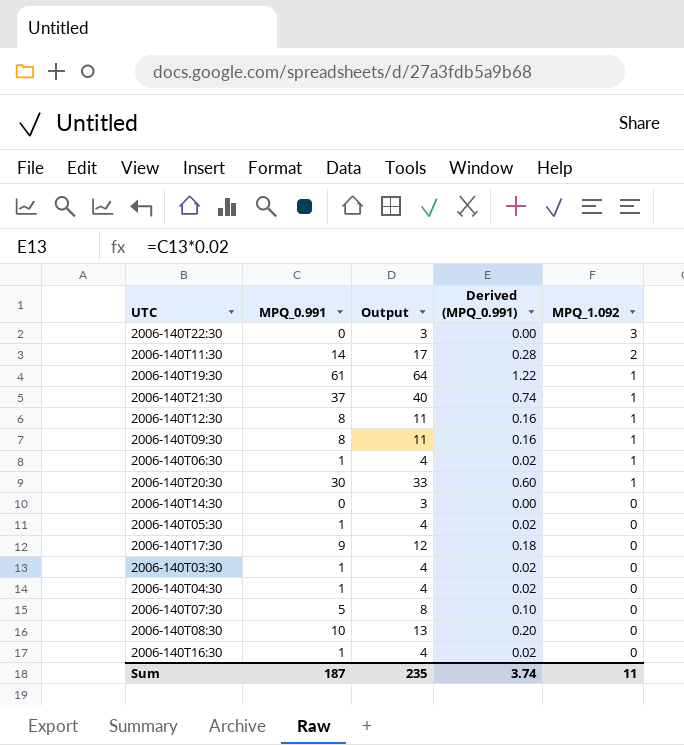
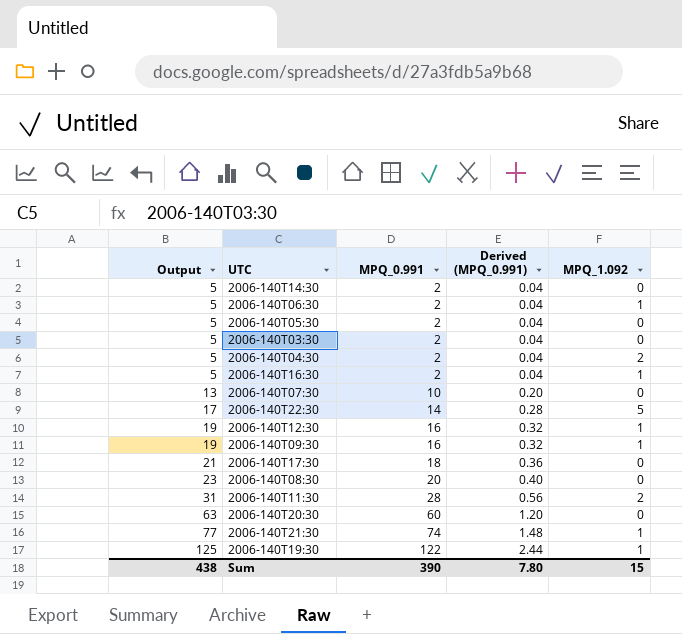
row order: MPQ_1.092 descending -> Output ascending
column Output | position: 3 -> 1
2006-140T14:30 | Output: 3 -> 5
2006-140T14:30 | MPQ_0.991: 0 -> 2
2006-140T14:30 | Derived (MPQ_0.991): 0.00 -> 0.04
2006-140T06:30 | Output: 4 -> 5
2006-140T06:30 | MPQ_0.991: 1 -> 2
2006-140T06:30 | Derived (MPQ_0.991): 0.02 -> 0.04
2006-140T05:30 | Output: 4 -> 5
2006-140T05:30 | MPQ_0.991: 1 -> 2
2006-140T05:30 | Derived (MPQ_0.991): 0.02 -> 0.04
2006-140T03:30 | Output: 4 -> 5
2006-140T03:30 | MPQ_0.991: 1 -> 2
2006-140T03:30 | Derived (MPQ_0.991): 0.02 -> 0.04
2006-140T04:30 | Output: 4 -> 5
2006-140T04:30 | MPQ_0.991: 1 -> 2
2006-140T04:30 | Derived (MPQ_0.991): 0.02 -> 0.04
2006-140T04:30 | MPQ_1.092: 0 -> 2
2006-140T16:30 | Output: 4 -> 5
2006-140T16:30 | MPQ_0.991: 1 -> 2
2006-140T16:30 | Derived (MPQ_0.991): 0.02 -> 0.04
2006-140T16:30 | MPQ_1.092: 0 -> 1
2006-140T07:30 | Output: 8 -> 13
2006-140T07:30 | MPQ_0.991: 5 -> 10
2006-140T07:30 | Derived (MPQ_0.991): 0.10 -> 0.20
2006-140T22:30 | Output: 3 -> 17
2006-140T22:30 | MPQ_0.991: 0 -> 14
2006-140T22:30 | Derived (MPQ_0.991): 0.00 -> 0.28
2006-140T22:30 | MPQ_1.092: 3 -> 5
2006-140T12:30 | Output: 11 -> 19
2006-140T12:30 | MPQ_0.991: 8 -> 16
2006-140T12:30 | Derived (MPQ_0.991): 0.16 -> 0.32
2006-140T09:30 | Output: 11 -> 19
2006-140T09:30 | MPQ_0.991: 8 -> 16
2006-140T09:30 | Derived (MPQ_0.991): 0.16 -> 0.32
2006-140T17:30 | Output: 12 -> 21
2006-140T17:30 | MPQ_0.991: 9 -> 18
2006-140T17:30 | Derived (MPQ_0.991): 0.18 -> 0.36
2006-140T08:30 | Output: 13 -> 23
2006-140T08:30 | MPQ_0.991: 10 -> 20
2006-140T08:30 | Derived (MPQ_0.991): 0.20 -> 0.40
2006-140T11:30 | Output: 17 -> 31
2006-140T11:30 | MPQ_0.991: 14 -> 28
2006-140T11:30 | Derived (MPQ_0.991): 0.28 -> 0.56
2006-140T20:30 | Output: 33 -> 63
2006-140T20:30 | MPQ_0.991: 30 -> 60
2006-140T20:30 | Derived (MPQ_0.991): 0.60 -> 1.20
2006-140T20:30 | MPQ_1.092: 1 -> 0
2006-140T21:30 | Output: 40 -> 77
2006-140T21:30 | MPQ_0.991: 37 -> 74
2006-140T21:30 | Derived (MPQ_0.991): 0.74 -> 1.48
2006-140T19:30 | Output: 64 -> 125
2006-140T19:30 | MPQ_0.991: 61 -> 122
2006-140T19:30 | Derived (MPQ_0.991): 1.22 -> 2.44
Sum | Output: 235 -> 438
Sum | MPQ_0.991: 187 -> 390
Sum | Derived (MPQ_0.991): 3.74 -> 7.80
Sum | MPQ_1.092: 11 -> 15

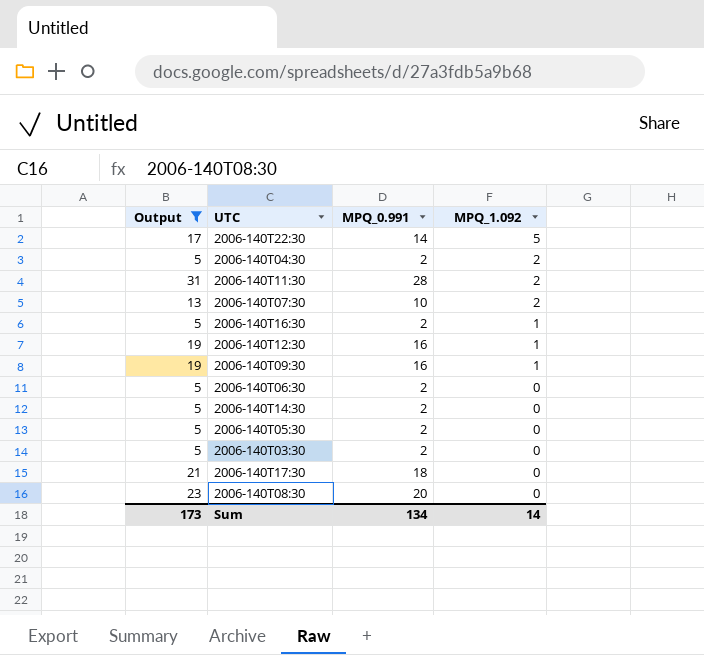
filter: none -> Output <= 31
row order: Output ascending -> MPQ_1.092 descending
column Derived (MPQ_0.991) | formula: [MPQ_0.991] * 0.02 -> none
2006-140T07:30 | MPQ_1.092: 0 -> 2
2006-140T06:30 | MPQ_1.092: 1 -> 0
Sum | Output: 438 -> 173
Sum | MPQ_0.991: 390 -> 134
Sum | MPQ_1.092: 15 -> 14

